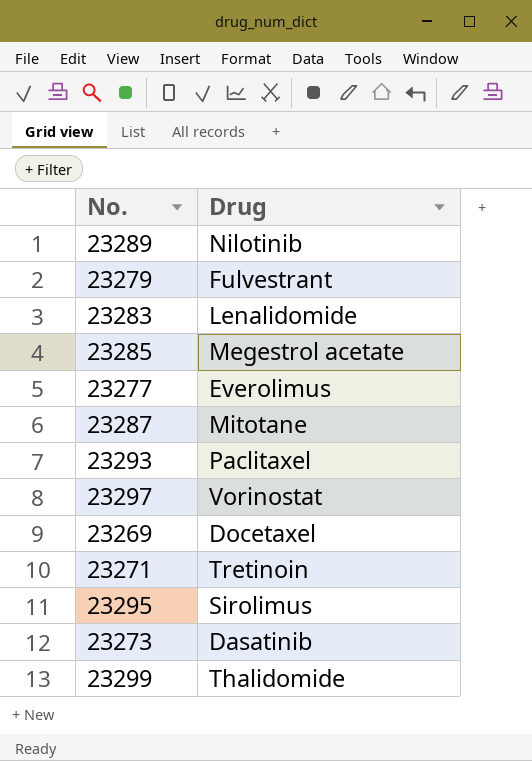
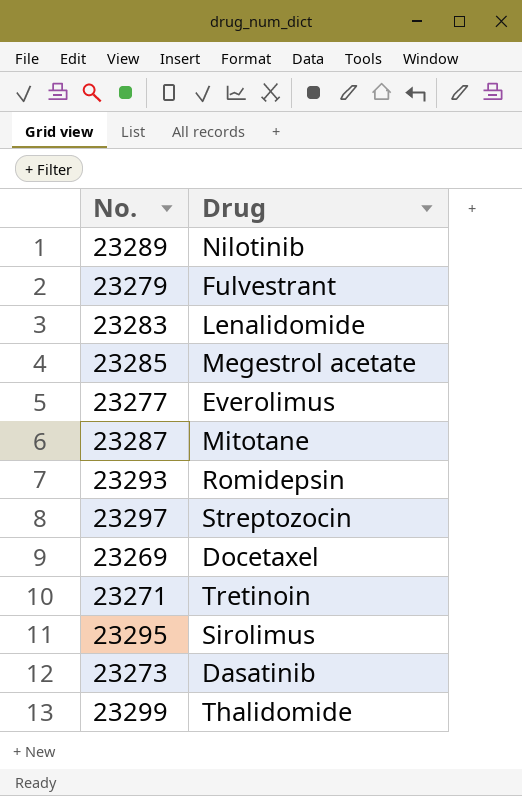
23293 | Drug: Paclitaxel -> Romidepsin
23297 | Drug: Vorinostat -> Streptozocin

